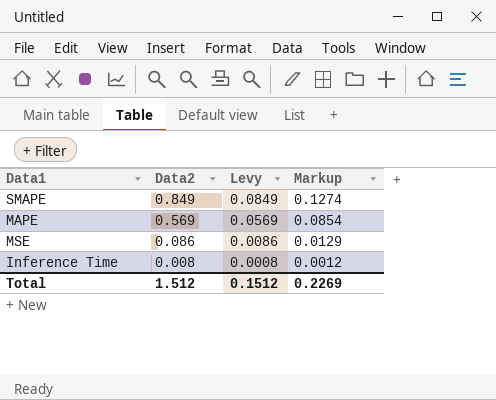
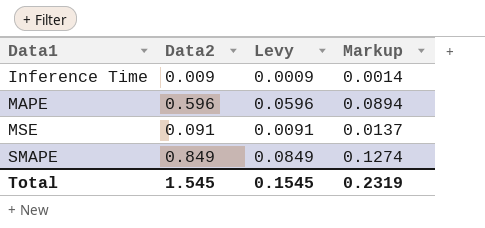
row order: Data2 descending -> Data1 ascending
Inference Time | Data2: 0.008 -> 0.009
Inference Time | Levy: 0.0008 -> 0.0009
Inference Time | Markup: 0.0012 -> 0.0014
MAPE | Data2: 0.569 -> 0.596
MAPE | Levy: 0.0569 -> 0.0596
MAPE | Markup: 0.0854 -> 0.0894
MSE | Data2: 0.086 -> 0.091
MSE | Levy: 0.0086 -> 0.0091
MSE | Markup: 0.0129 -> 0.0137
Total | Data2: 1.512 -> 1.545
Total | Levy: 0.1512 -> 0.1545
Total | Markup: 0.2269 -> 0.2319

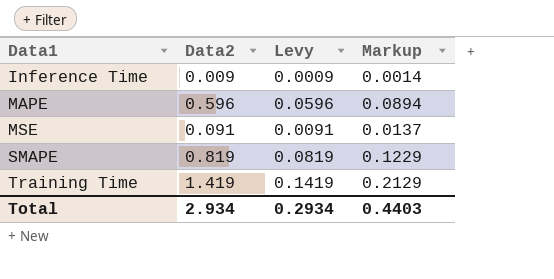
SMAPE | Data2: 0.849 -> 0.819
SMAPE | Levy: 0.0849 -> 0.0819
SMAPE | Markup: 0.1274 -> 0.1229
row Training Time: none -> 1.419 | 0.1419 | 0.2129
Total | Data2: 1.545 -> 2.934
Total | Levy: 0.1545 -> 0.2934
Total | Markup: 0.2319 -> 0.4403

